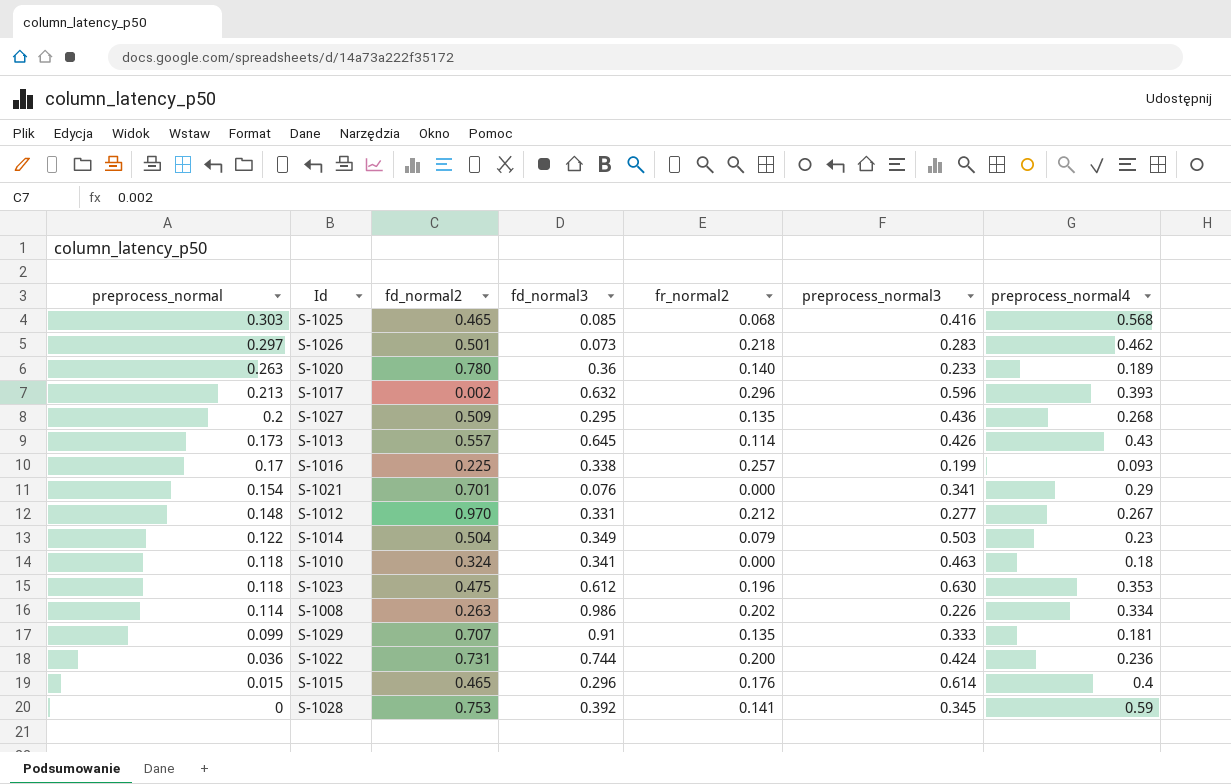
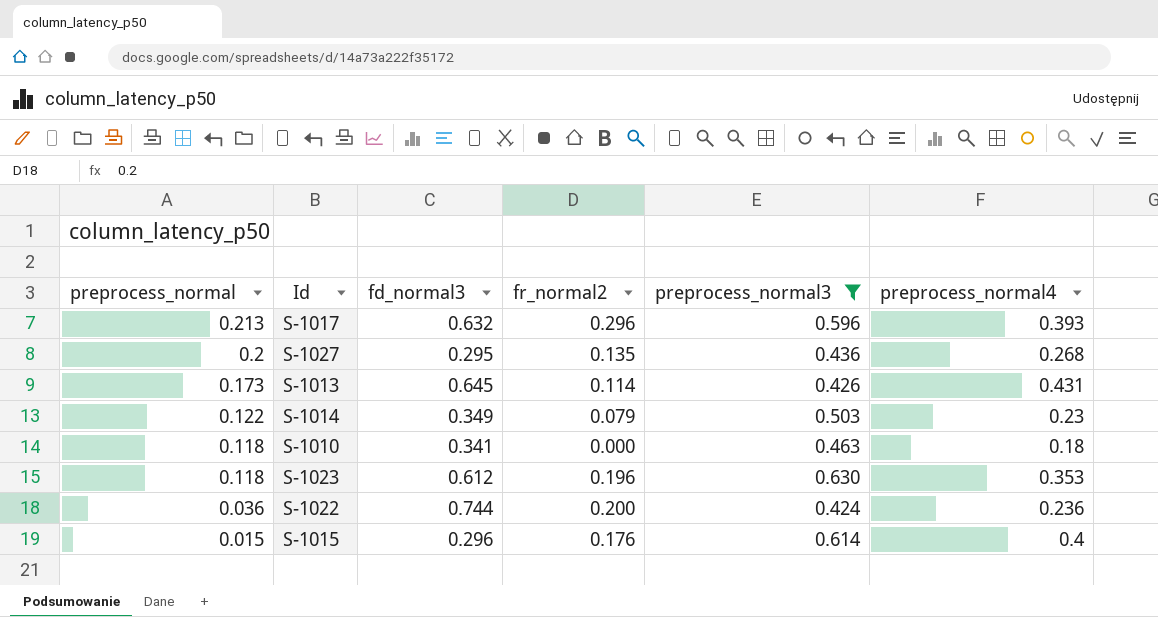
filter: none -> preprocess_normal3 >= 0.424
column fd_normal2 | position: 3 -> none
S-1013 | preprocess_normal4: 0.43 -> 0.431

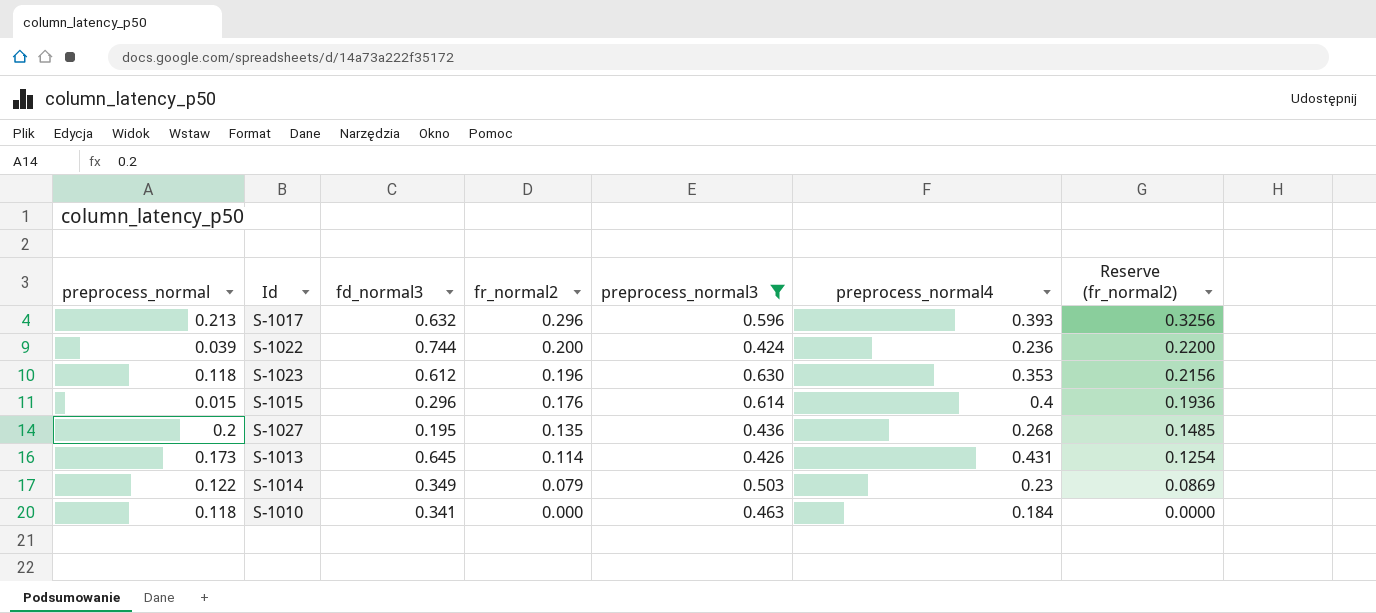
row order: preprocess_normal descending -> fr_normal2 descending
column Reserve (fr_normal2) | formula: none -> [fr_normal2] * 1.1
S-1022 | preprocess_normal: 0.036 -> 0.039
S-1027 | fd_normal3: 0.295 -> 0.195
S-1010 | preprocess_normal4: 0.18 -> 0.184

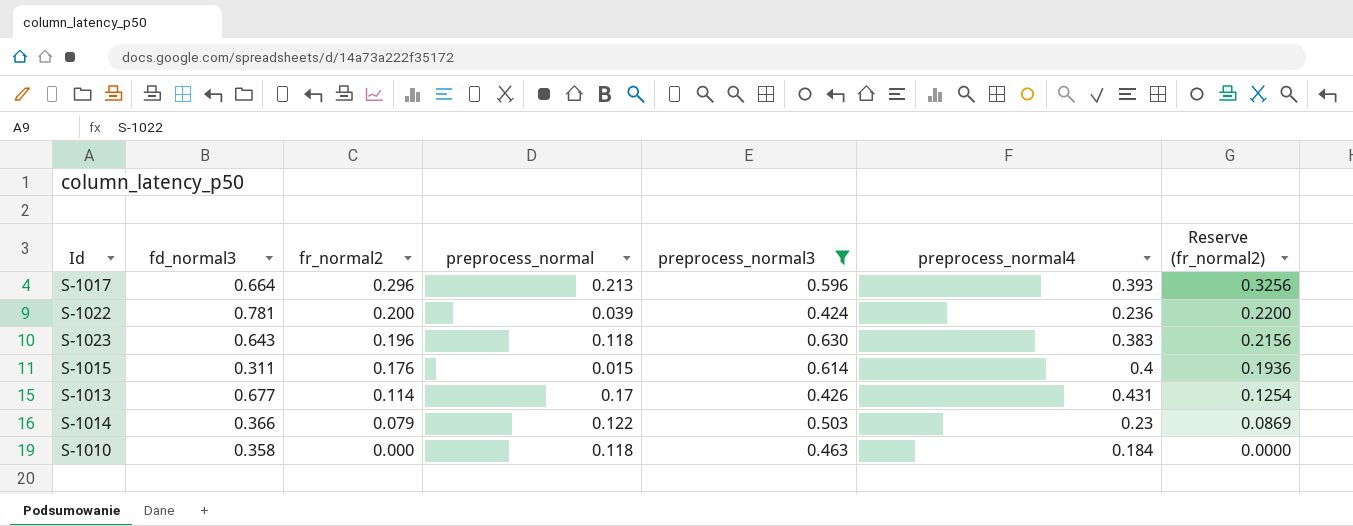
column preprocess_normal | position: 1 -> 4
row S-1027: 0.2 | 0.195 | 0.135 | 0.436 | 0.268 | 0.1485 -> none
S-1017 | fd_normal3: 0.632 -> 0.664
S-1022 | fd_normal3: 0.744 -> 0.781
S-1023 | fd_normal3: 0.612 -> 0.643
S-1023 | preprocess_normal4: 0.353 -> 0.383
S-1015 | fd_normal3: 0.296 -> 0.311
S-1013 | fd_normal3: 0.645 -> 0.677
S-1013 | preprocess_normal: 0.173 -> 0.17
S-1014 | fd_normal3: 0.349 -> 0.366
S-1010 | fd_normal3: 0.341 -> 0.358

